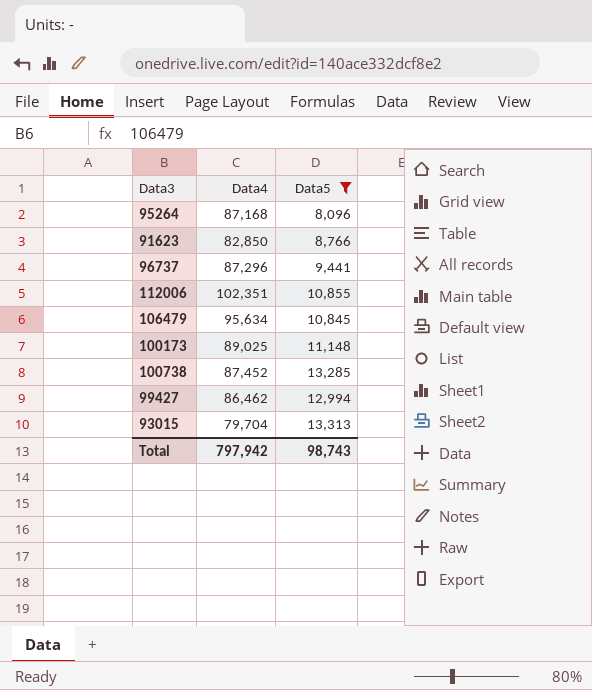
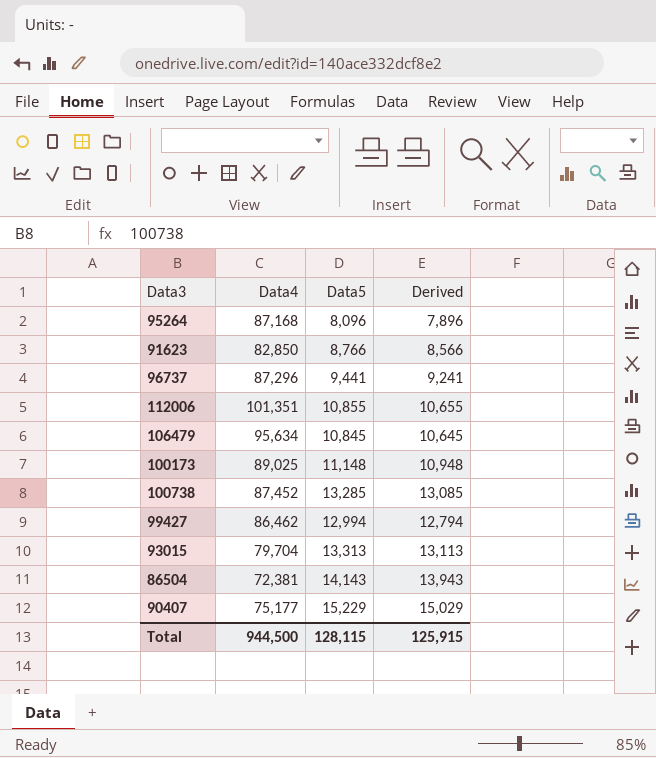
filter: Data5 <= 13,313 -> none
column Derived | formula: none -> [Data5] - 200
112006 | Data4: 102,351 -> 101,351
Total | Data4: 797,942 -> 944,500
Total | Data5: 98,743 -> 128,115

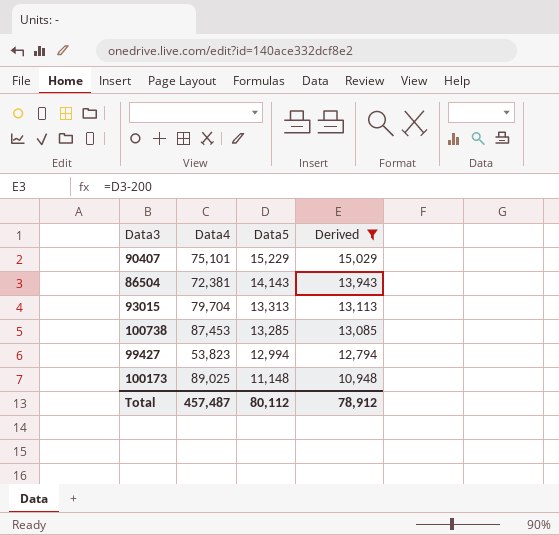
filter: none -> Derived >= 10,948
row order: none -> Data5 descending
90407 | Data4: 75,177 -> 75,101
100738 | Data4: 87,452 -> 87,453
99427 | Data4: 86,462 -> 53,823
Total | Data4: 944,500 -> 457,487
Total | Data5: 128,115 -> 80,112
Total | Derived: 125,915 -> 78,912

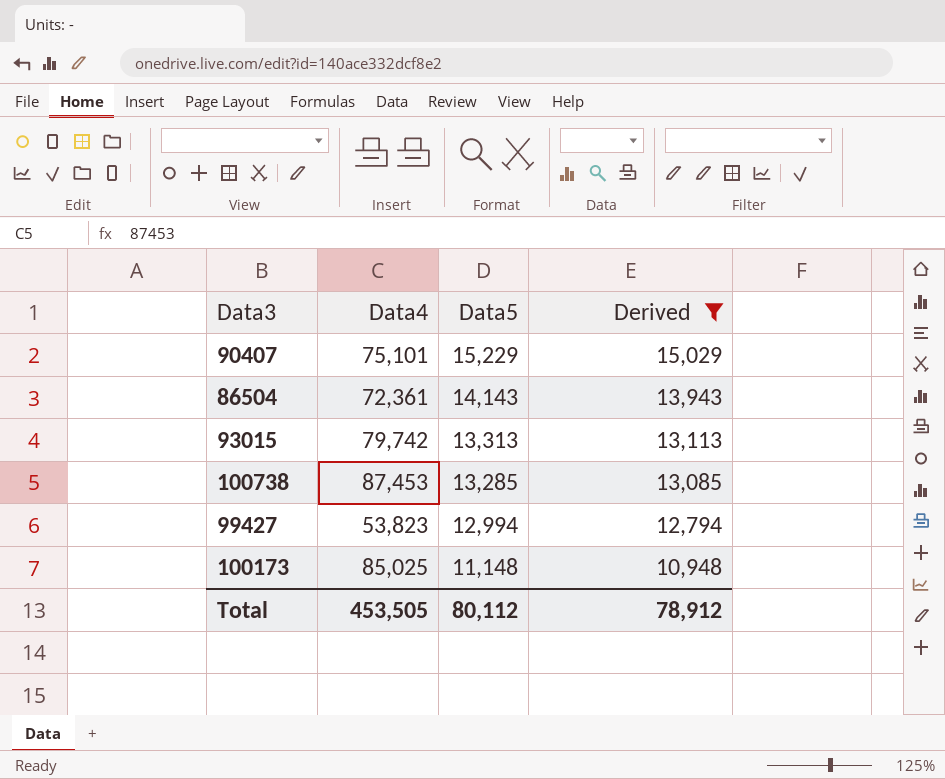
86504 | Data4: 72,381 -> 72,361
93015 | Data4: 79,704 -> 79,742
100173 | Data4: 89,025 -> 85,025
Total | Data4: 457,487 -> 453,505

